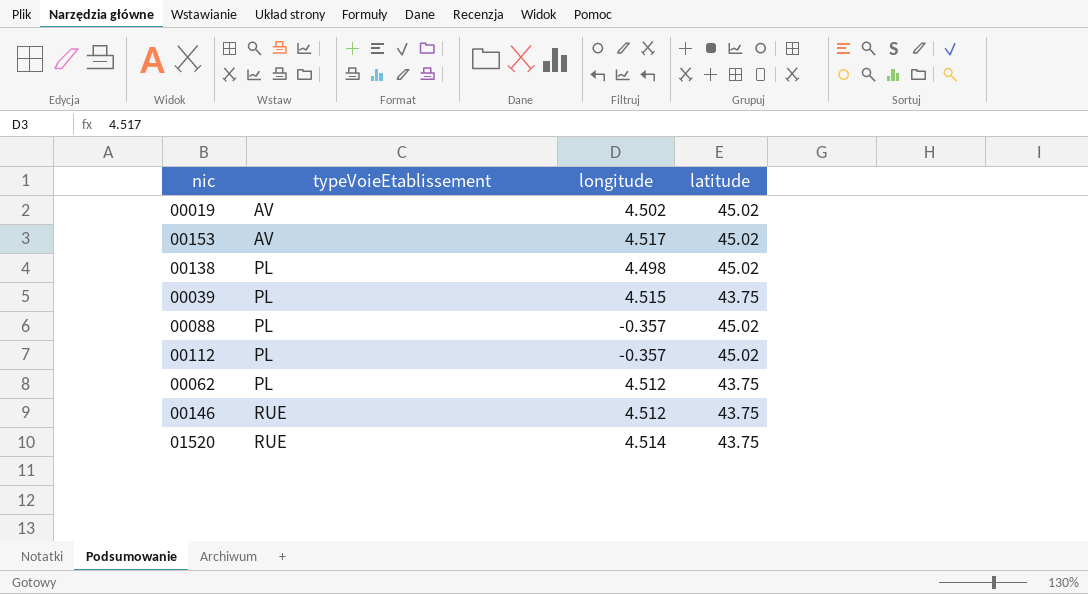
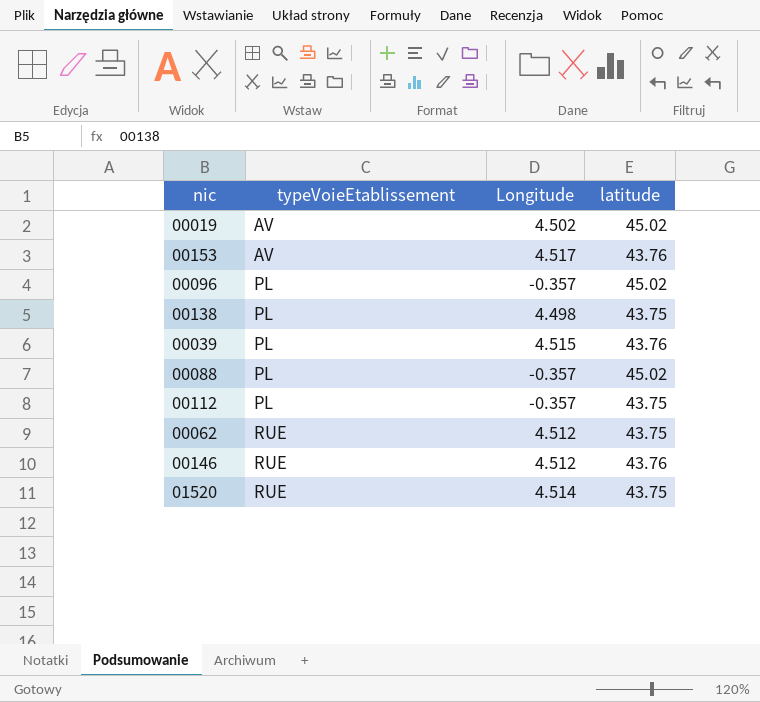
column name: longitude -> Longitude
00153 | latitude: 45.02 -> 43.76
row 00096: none -> PL | -0.357 | 45.02
00138 | latitude: 45.02 -> 43.75
00039 | latitude: 43.75 -> 43.76
00112 | latitude: 45.02 -> 43.75
00062 | typeVoieEtablissement: PL -> RUE
00146 | latitude: 43.75 -> 43.76

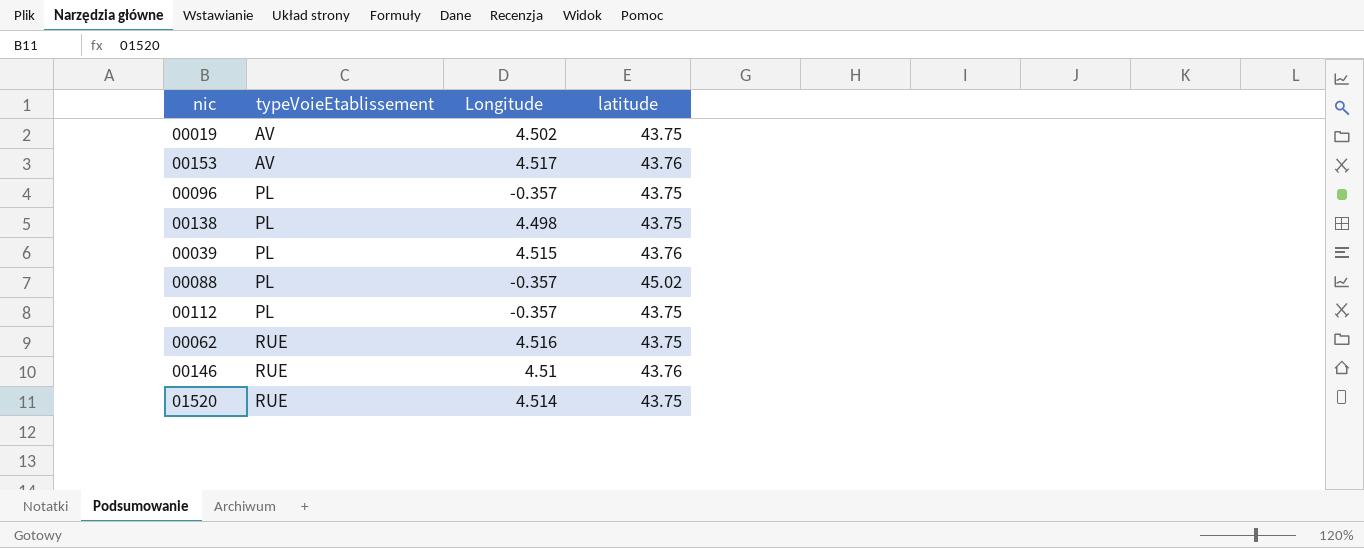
00019 | latitude: 45.02 -> 43.75
00096 | latitude: 45.02 -> 43.75
00062 | Longitude: 4.512 -> 4.516
00146 | Longitude: 4.512 -> 4.51

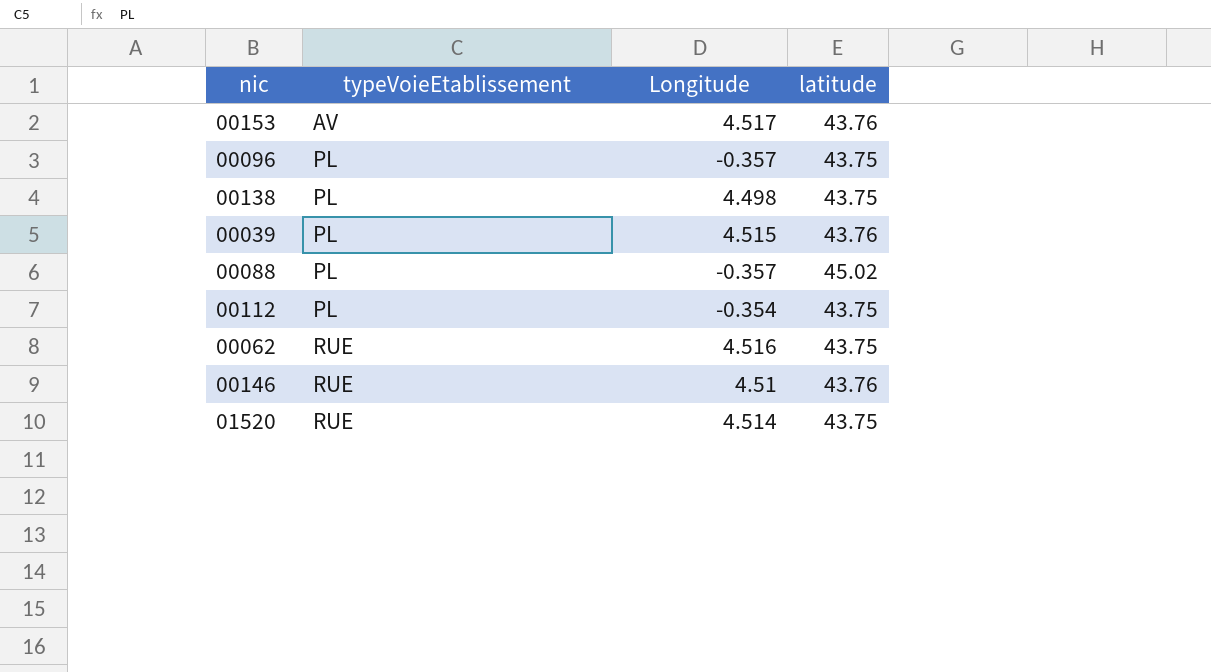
row 00019: AV | 4.502 | 43.75 -> none
00112 | Longitude: -0.357 -> -0.354

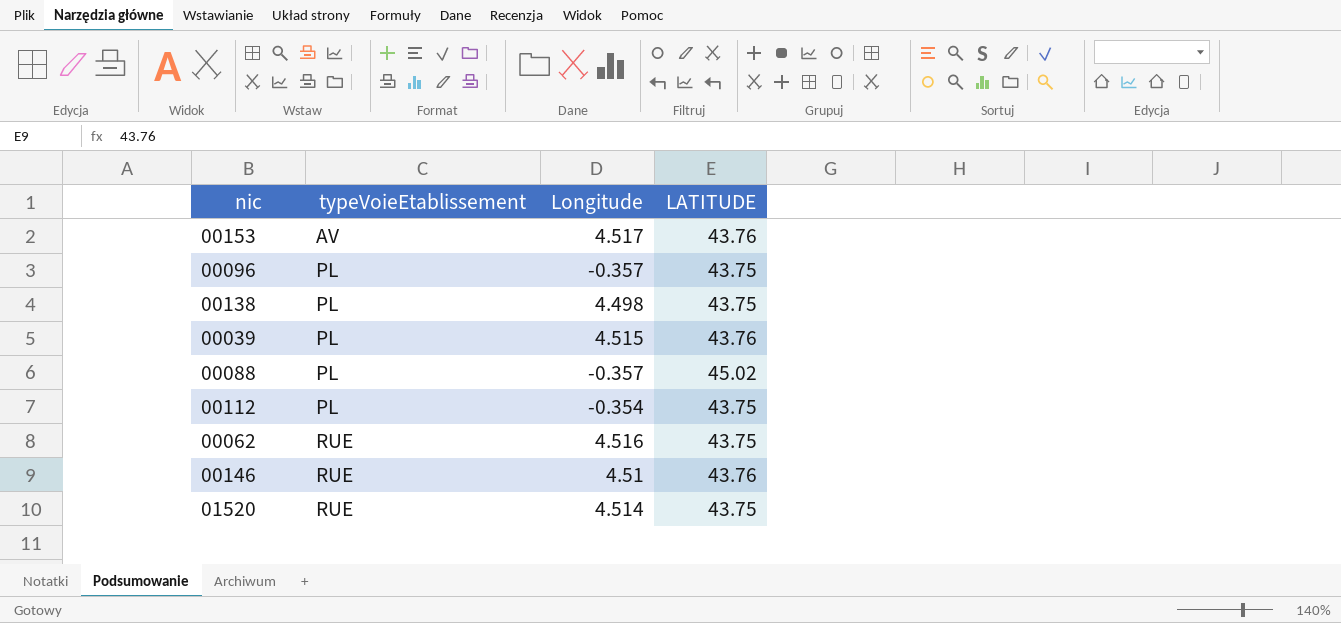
column name: latitude -> LATITUDE

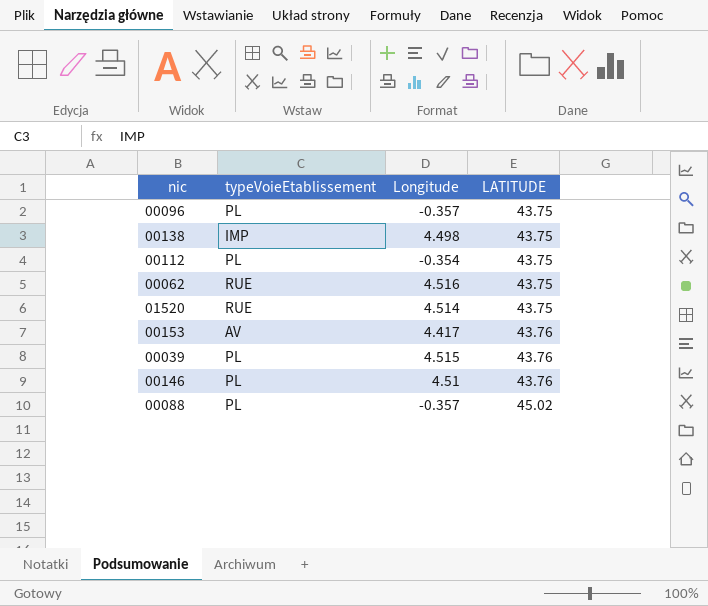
row order: typeVoieEtablissement ascending -> LATITUDE ascending
00138 | typeVoieEtablissement: PL -> IMP
00153 | Longitude: 4.517 -> 4.417
00146 | typeVoieEtablissement: RUE -> PL

